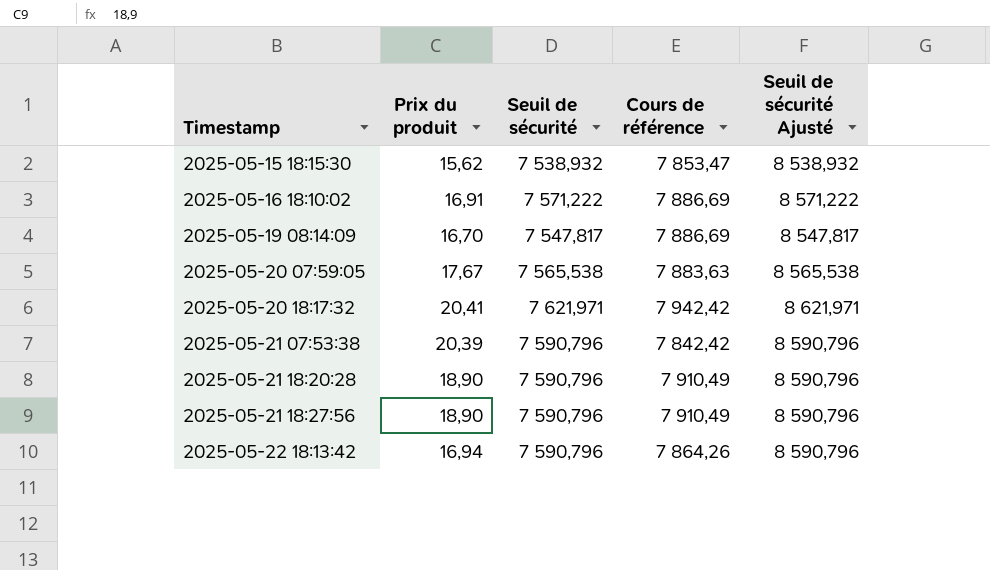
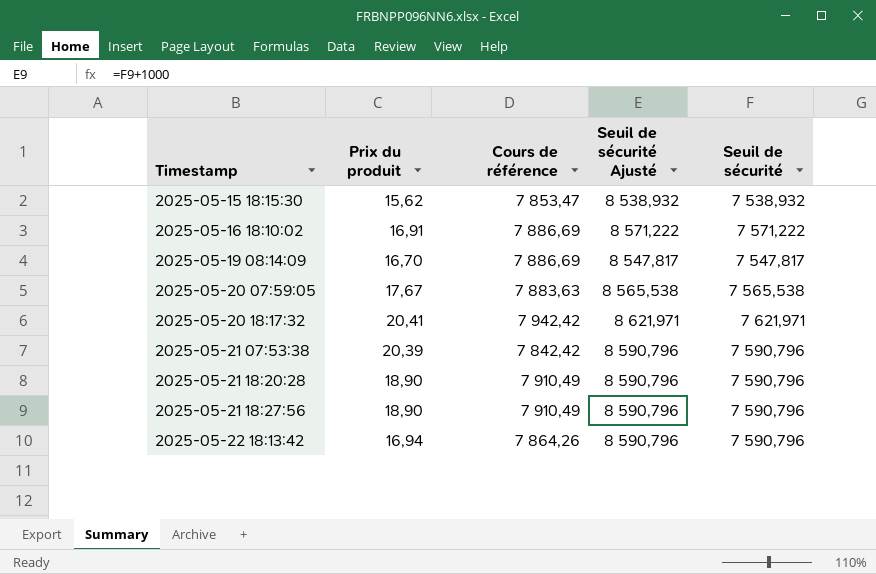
column Seuil de sécurité | position: 3 -> 5

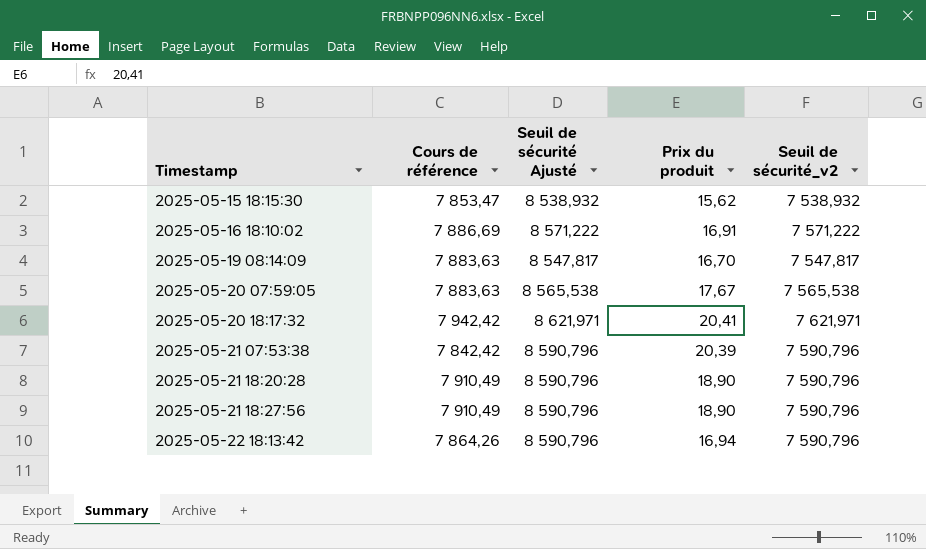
column Prix du produit | position: 2 -> 4
column name: Seuil de sécurité -> Seuil de sécurité_v2
2025-05-19 08:14:09 | Cours de référence: 7 886,69 -> 7 883,63

